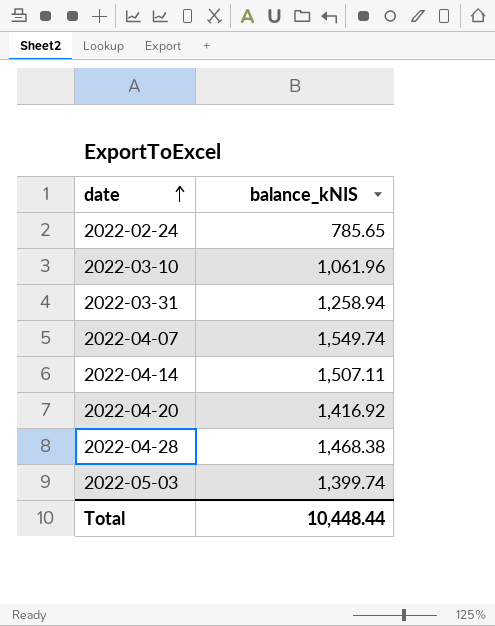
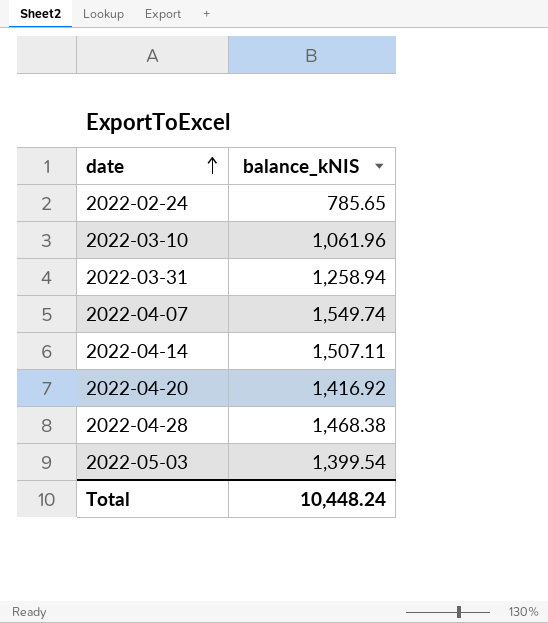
2022-05-03 | balance_kNIS: 1,399.74 -> 1,399.54
Total | balance_kNIS: 10,448.44 -> 10,448.24

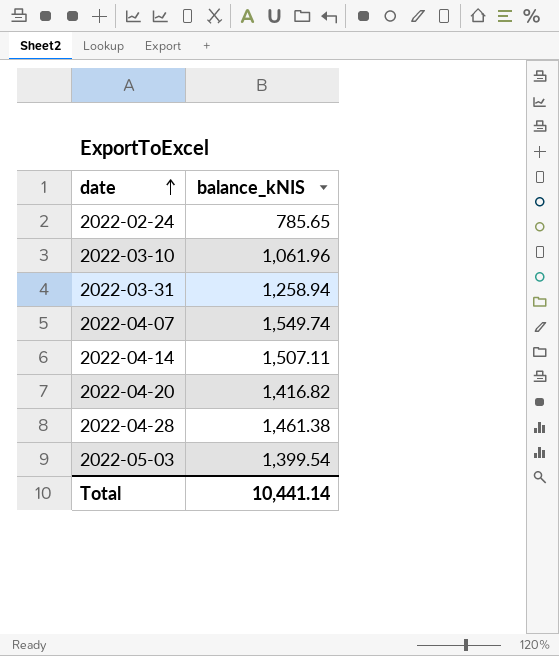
2022-04-20 | balance_kNIS: 1,416.92 -> 1,416.82
2022-04-28 | balance_kNIS: 1,468.38 -> 1,461.38
Total | balance_kNIS: 10,448.24 -> 10,441.14

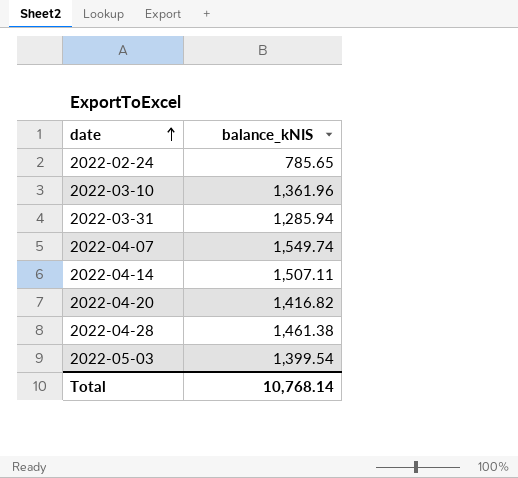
2022-03-10 | balance_kNIS: 1,061.96 -> 1,361.96
2022-03-31 | balance_kNIS: 1,258.94 -> 1,285.94
Total | balance_kNIS: 10,441.14 -> 10,768.14

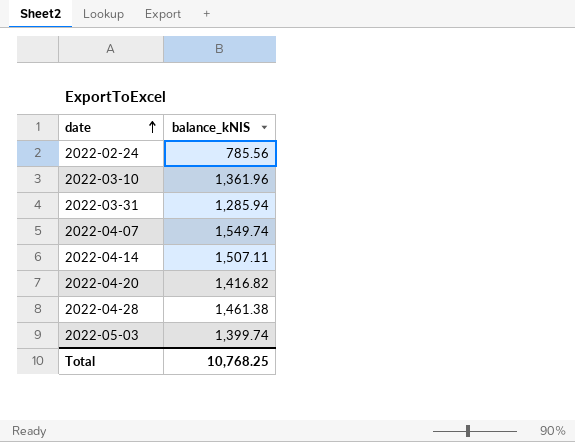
2022-02-24 | balance_kNIS: 785.65 -> 785.56
2022-05-03 | balance_kNIS: 1,399.54 -> 1,399.74
Total | balance_kNIS: 10,768.14 -> 10,768.25

